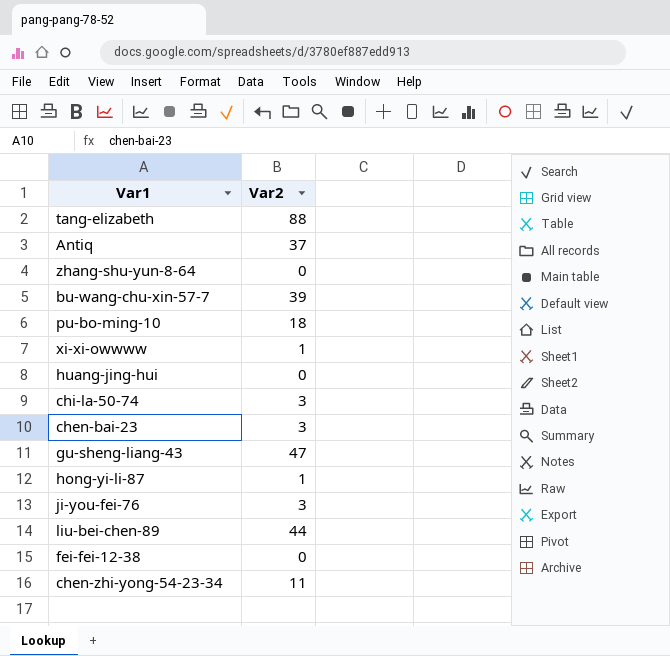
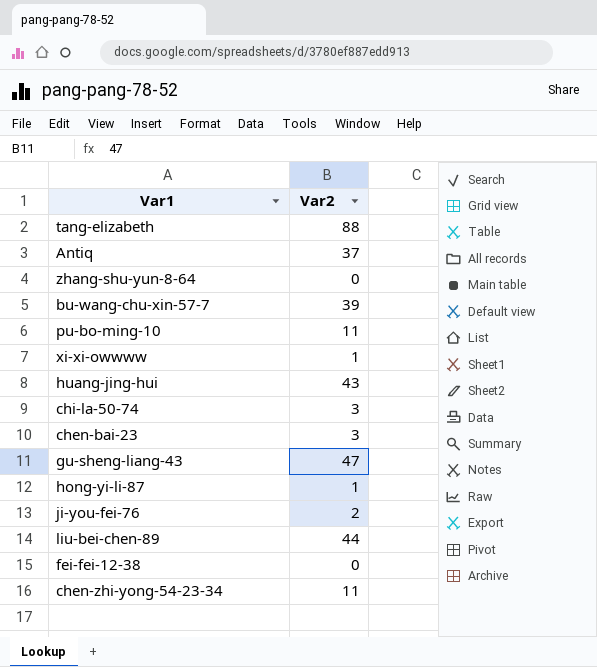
pu-bo-ming-10 | Var2: 18 -> 11
huang-jing-hui | Var2: 0 -> 43
ji-you-fei-76 | Var2: 3 -> 2

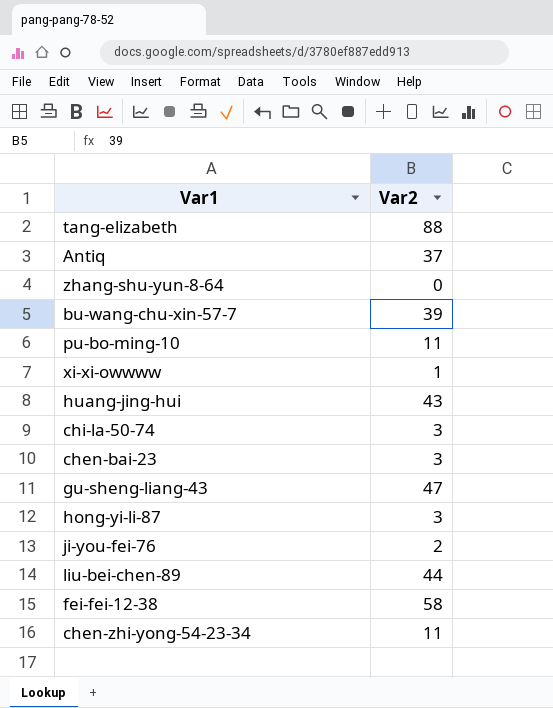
hong-yi-li-87 | Var2: 1 -> 3
fei-fei-12-38 | Var2: 0 -> 58

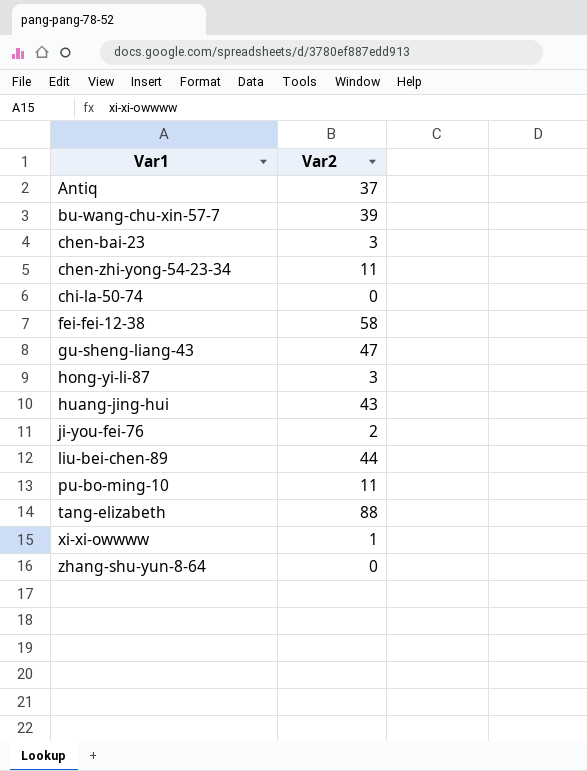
row order: none -> Var1 ascending
chi-la-50-74 | Var2: 3 -> 0

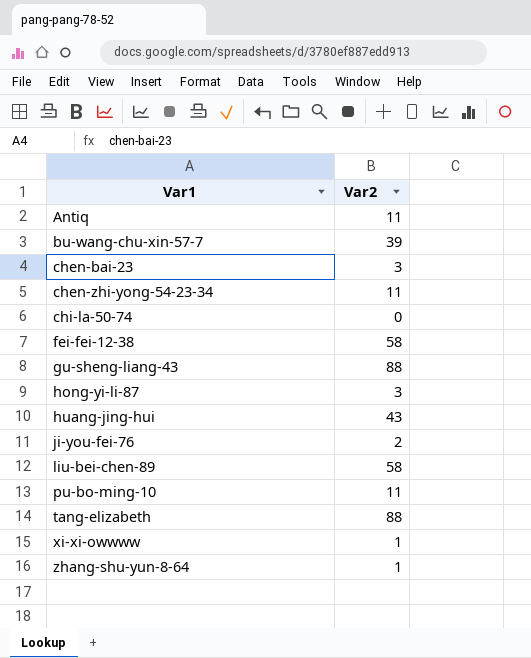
Antiq | Var2: 37 -> 11
gu-sheng-liang-43 | Var2: 47 -> 88
liu-bei-chen-89 | Var2: 44 -> 58
zhang-shu-yun-8-64 | Var2: 0 -> 1

